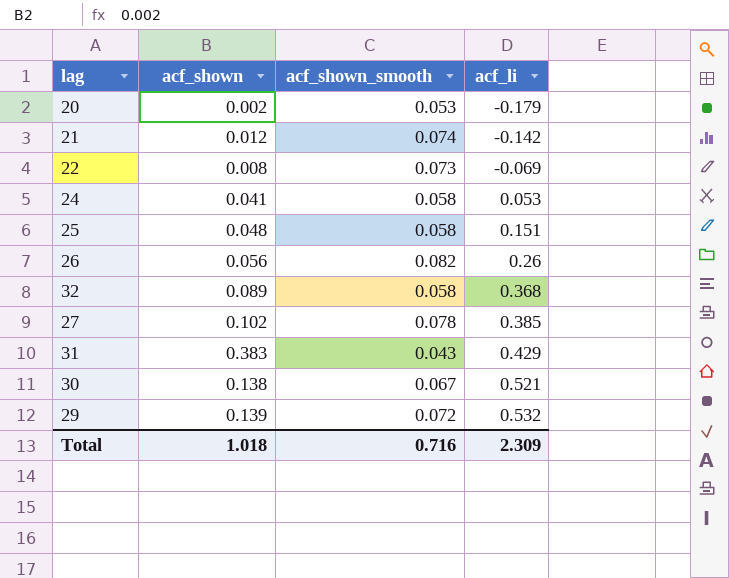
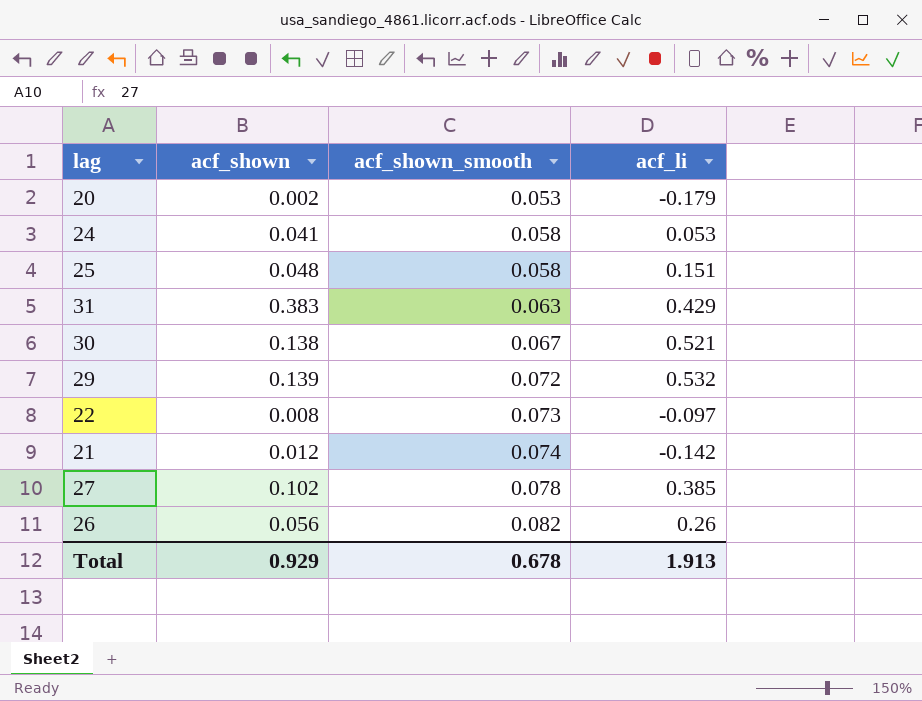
row order: acf_li ascending -> acf_shown_smooth ascending
row 32: 0.089 | 0.058 | 0.368 -> none
31 | acf_shown_smooth: 0.043 -> 0.063
22 | acf_li: -0.069 -> -0.097
Total | acf_shown: 1.018 -> 0.929
Total | acf_shown_smooth: 0.716 -> 0.678
Total | acf_li: 2.309 -> 1.913

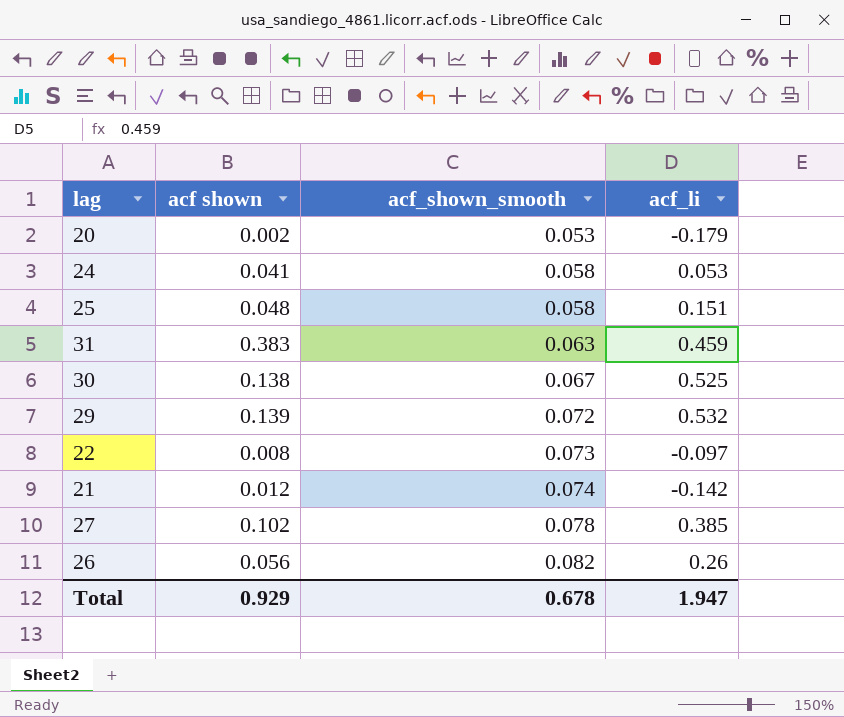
column name: acf_shown -> acf shown
31 | acf_li: 0.429 -> 0.459
30 | acf_li: 0.521 -> 0.525
Total | acf_li: 1.913 -> 1.947

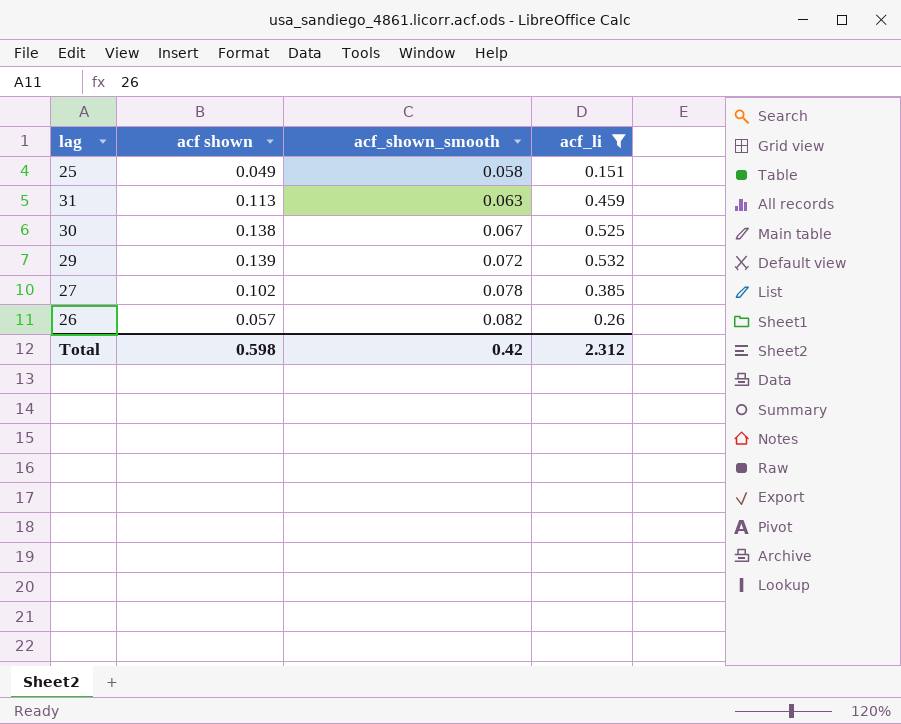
filter: none -> acf_li >= 0.151
25 | acf shown: 0.048 -> 0.049
31 | acf shown: 0.383 -> 0.113
26 | acf shown: 0.056 -> 0.057
Total | acf shown: 0.929 -> 0.598
Total | acf_shown_smooth: 0.678 -> 0.42
Total | acf_li: 1.947 -> 2.312

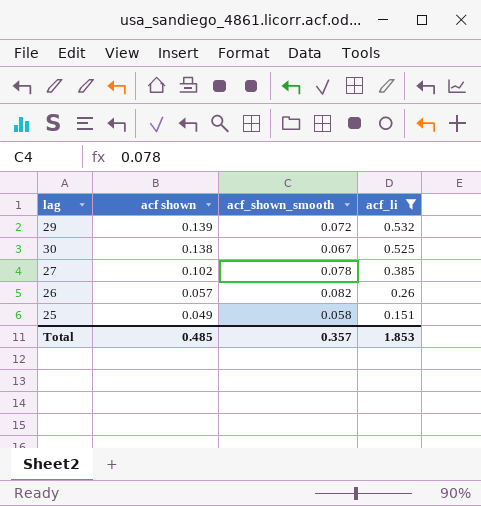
row order: acf_shown_smooth ascending -> acf shown descending
row 31: 0.113 | 0.063 | 0.459 -> none
Total | acf shown: 0.598 -> 0.485
Total | acf_shown_smooth: 0.42 -> 0.357
Total | acf_li: 2.312 -> 1.853

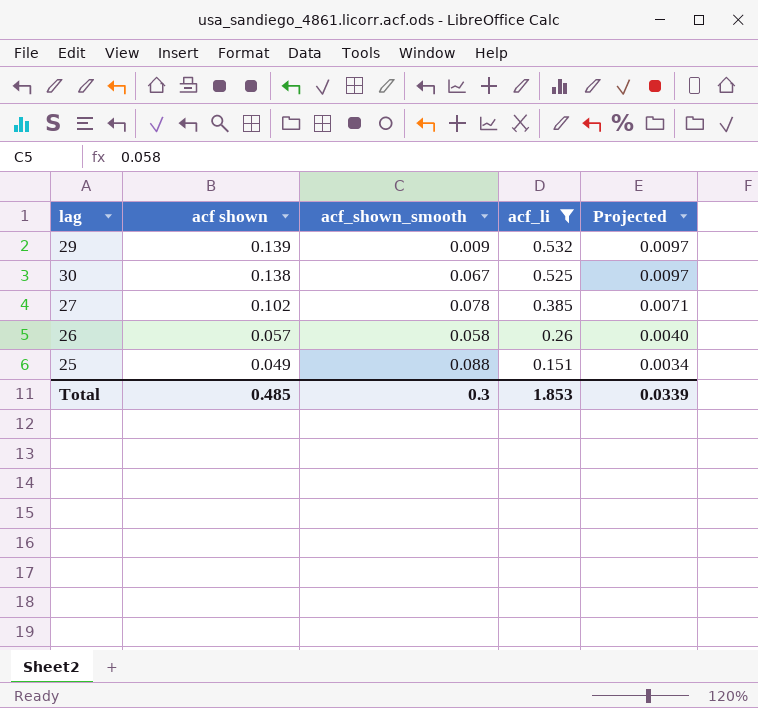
column Projected | formula: none -> [acf shown] * 0.07
29 | acf_shown_smooth: 0.072 -> 0.009
26 | acf_shown_smooth: 0.082 -> 0.058
25 | acf_shown_smooth: 0.058 -> 0.088
Total | acf_shown_smooth: 0.357 -> 0.3

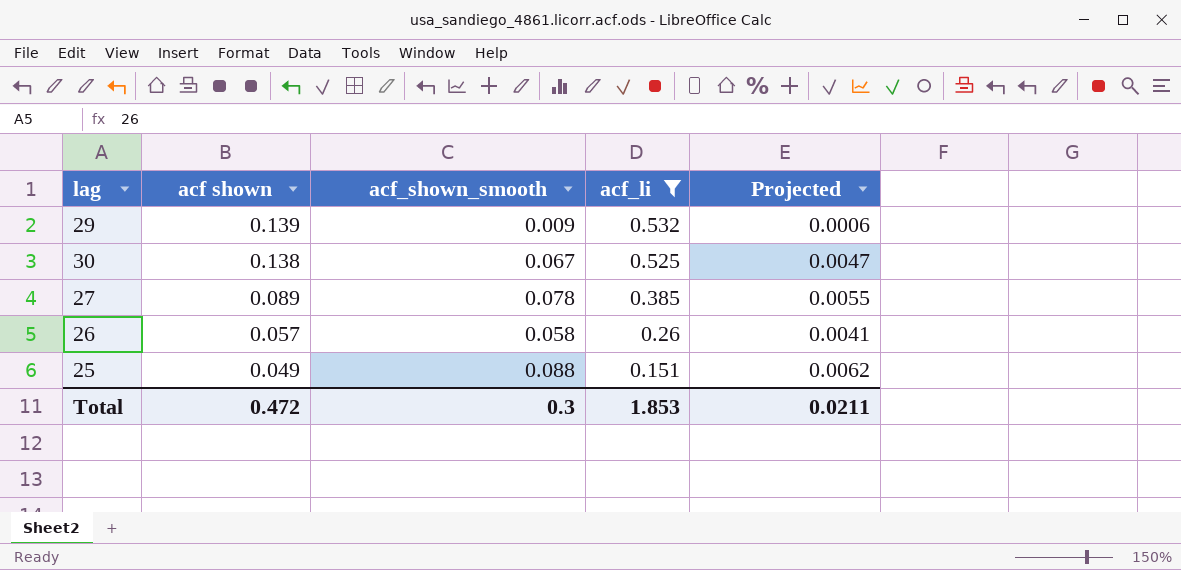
column Projected | formula: [acf shown] * 0.07 -> [acf_shown_smooth] * 0.07
27 | acf shown: 0.102 -> 0.089
Total | acf shown: 0.485 -> 0.472
Total | Projected: 0.0339 -> 0.0211

